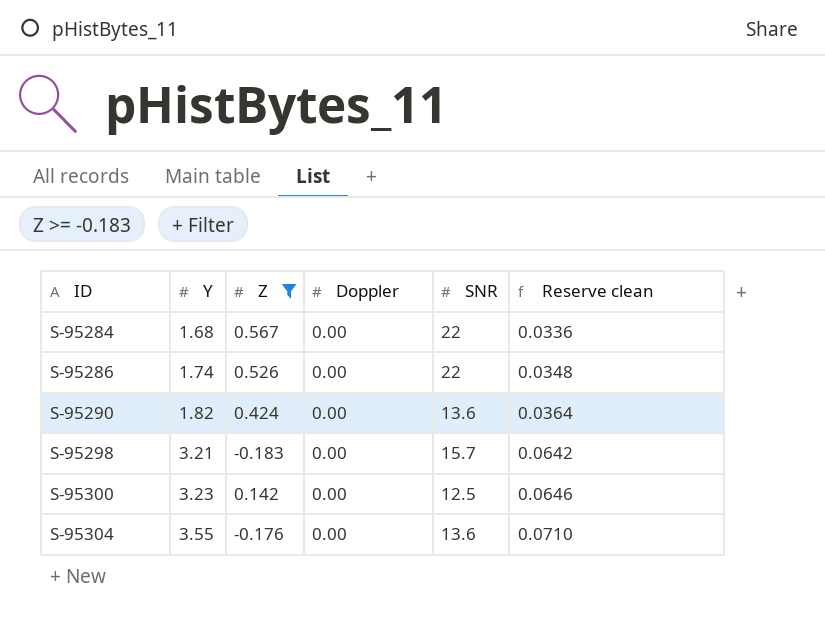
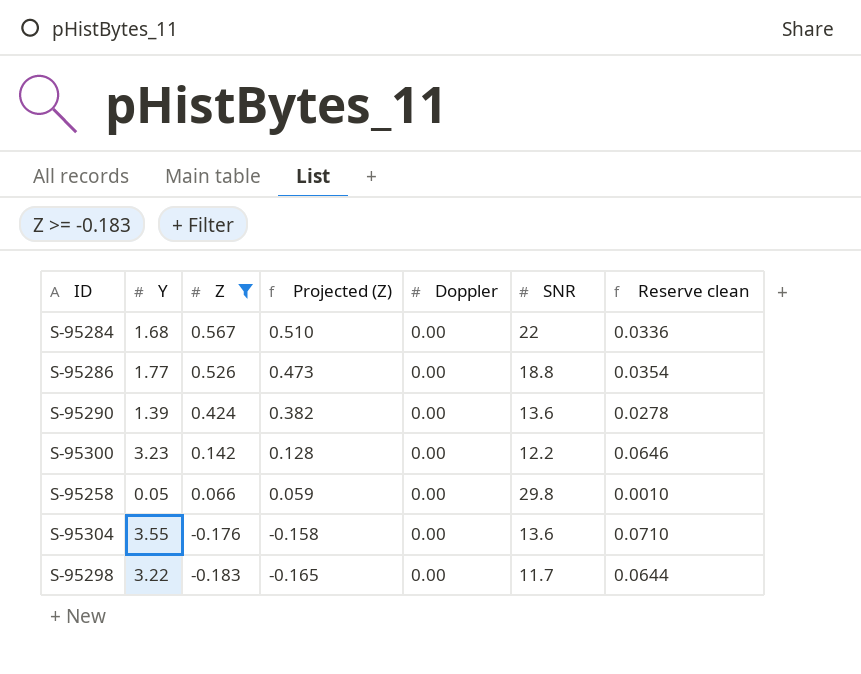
row order: ID ascending -> Z descending
column Projected (Z) | formula: none -> [Z] * 0.9
S-95286 | Y: 1.74 -> 1.77
S-95286 | SNR: 22 -> 18.8
S-95286 | Reserve clean: 0.0348 -> 0.0354
S-95290 | Y: 1.82 -> 1.39
S-95290 | Reserve clean: 0.0364 -> 0.0278
S-95300 | SNR: 12.5 -> 12.2
row S-95258: none -> 0.05 | 0.066 | 0.059 | 0.00 | 29.8 | 0.0010
S-95298 | Y: 3.21 -> 3.22
S-95298 | SNR: 15.7 -> 11.7
S-95298 | Reserve clean: 0.0642 -> 0.0644

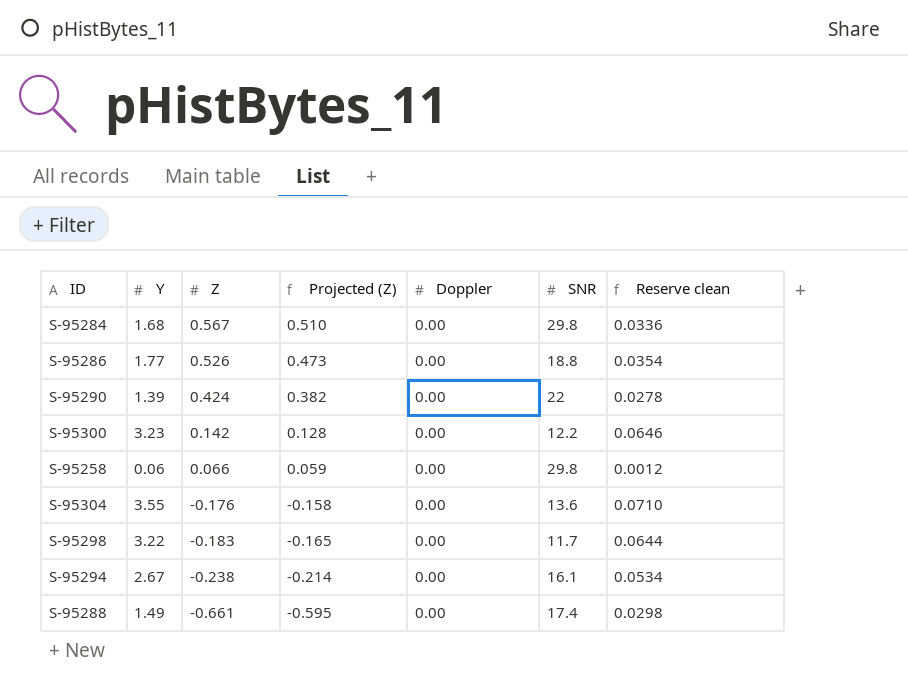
filter: Z >= -0.183 -> none
S-95284 | SNR: 22 -> 29.8
S-95290 | SNR: 13.6 -> 22
S-95258 | Y: 0.05 -> 0.06
S-95258 | Reserve clean: 0.0010 -> 0.0012

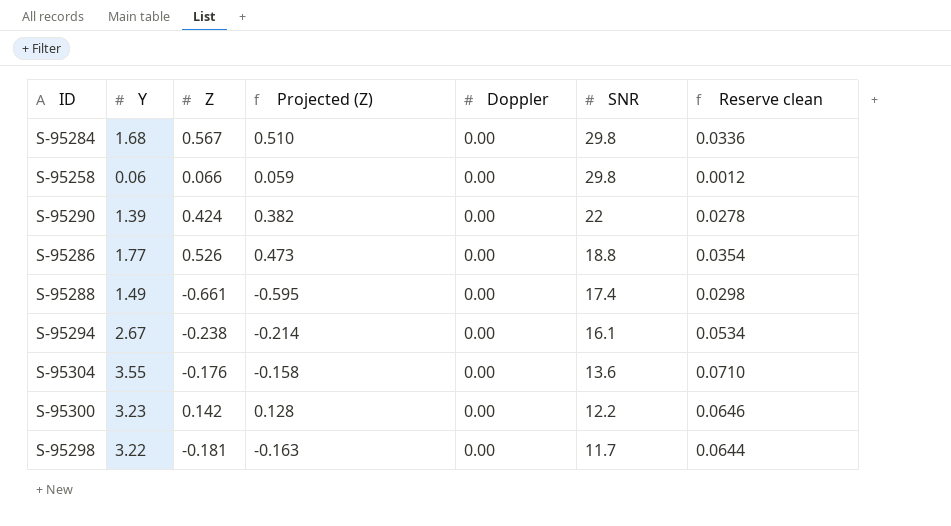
row order: Z descending -> SNR descending
S-95298 | Z: -0.183 -> -0.181
S-95298 | Projected (Z): -0.165 -> -0.163

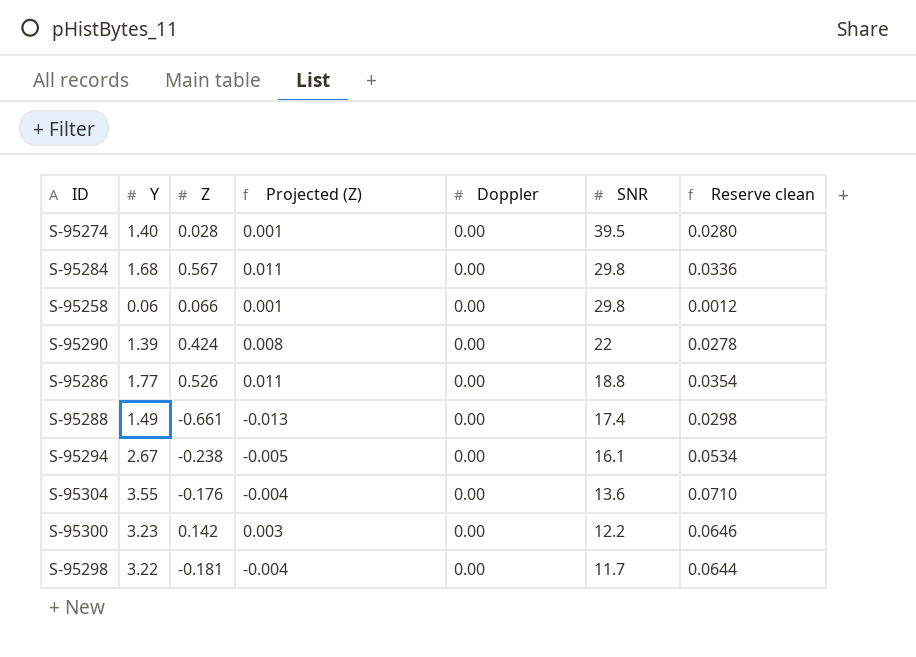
column Projected (Z) | formula: [Z] * 0.9 -> [Z] * 0.02
row S-95274: none -> 1.40 | 0.028 | 0.001 | 0.00 | 39.5 | 0.0280

